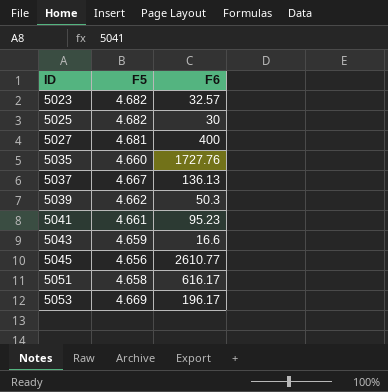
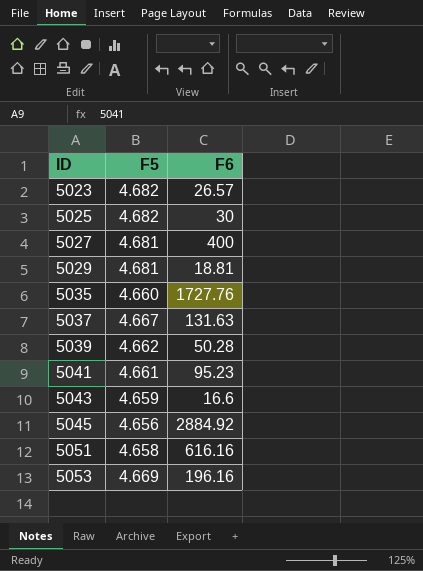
5023 | F6: 32.57 -> 26.57
row 5029: none -> 4.681 | 18.81
5037 | F6: 136.13 -> 131.63
5039 | F6: 50.3 -> 50.28
5045 | F6: 2610.77 -> 2884.92
5051 | F6: 616.17 -> 616.16
5053 | F6: 196.17 -> 196.16

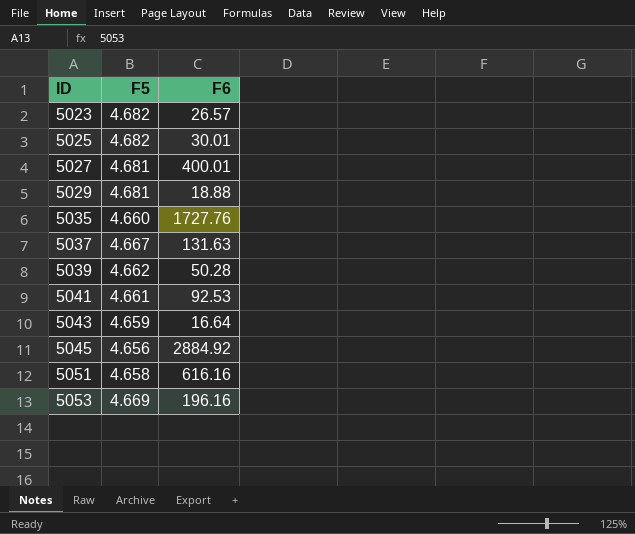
5025 | F6: 30 -> 30.01
5027 | F6: 400 -> 400.01
5029 | F6: 18.81 -> 18.88
5041 | F6: 95.23 -> 92.53
5043 | F6: 16.6 -> 16.64

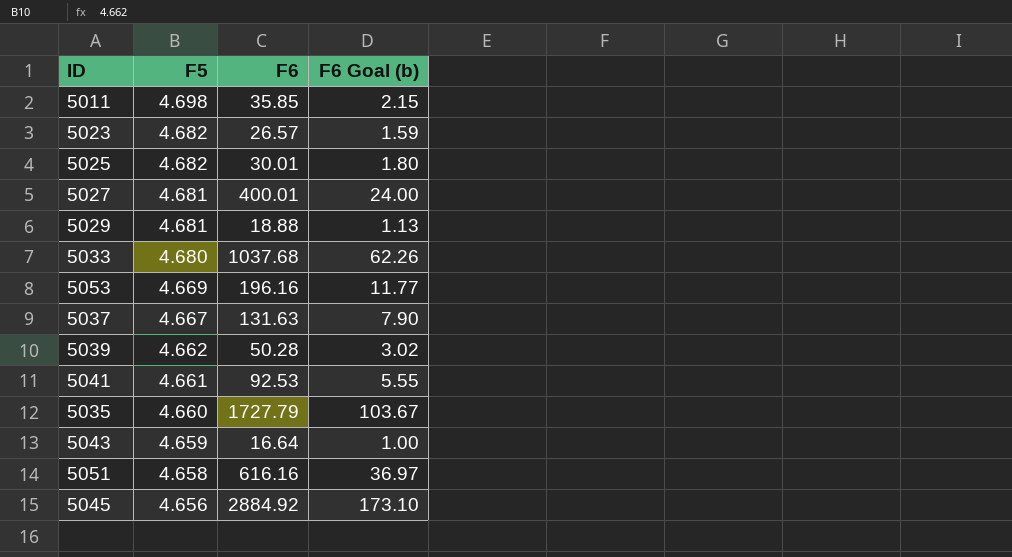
row order: ID ascending -> F5 descending
column F6 Goal (b) | formula: none -> [F6] * 0.06
row 5011: none -> 4.698 | 35.85 | 2.15
row 5033: none -> 4.680 | 1037.68 | 62.26
5035 | F6: 1727.76 -> 1727.79

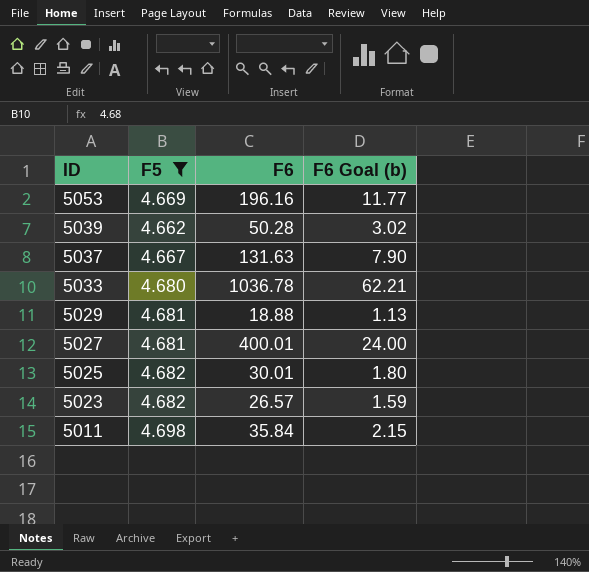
filter: none -> F5 >= 4.662
row order: F5 descending -> ID descending
5033 | F6: 1037.68 -> 1036.78
5033 | F6 Goal (b): 62.26 -> 62.21
5011 | F6: 35.85 -> 35.84

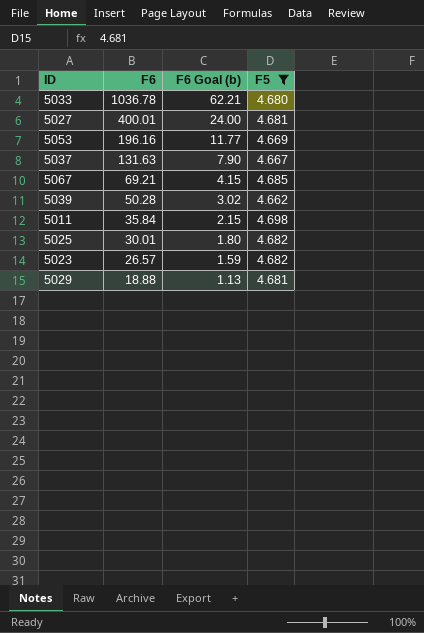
row order: ID descending -> F6 descending
column F5 | position: 2 -> 4
row 5067: none -> 69.21 | 4.15 | 4.685

